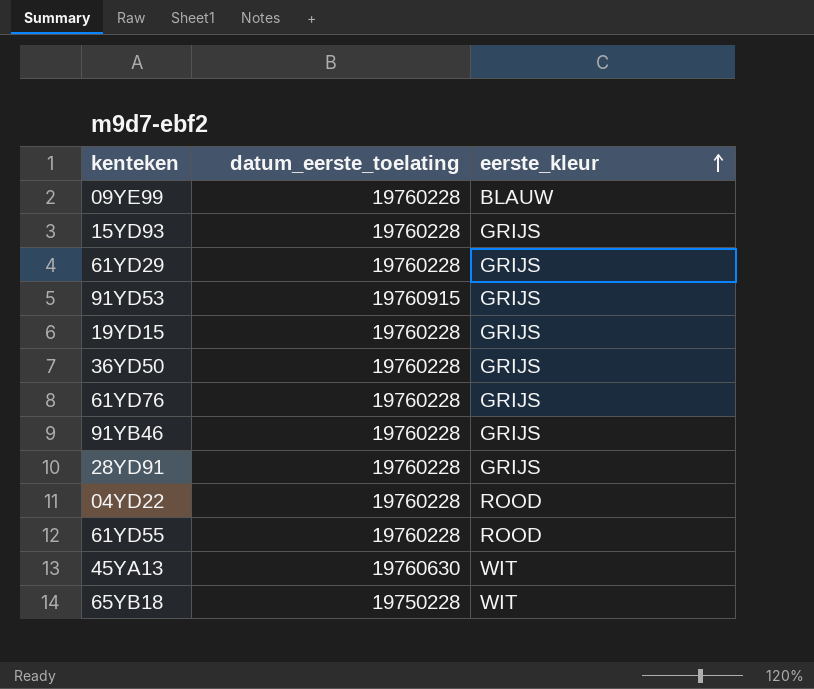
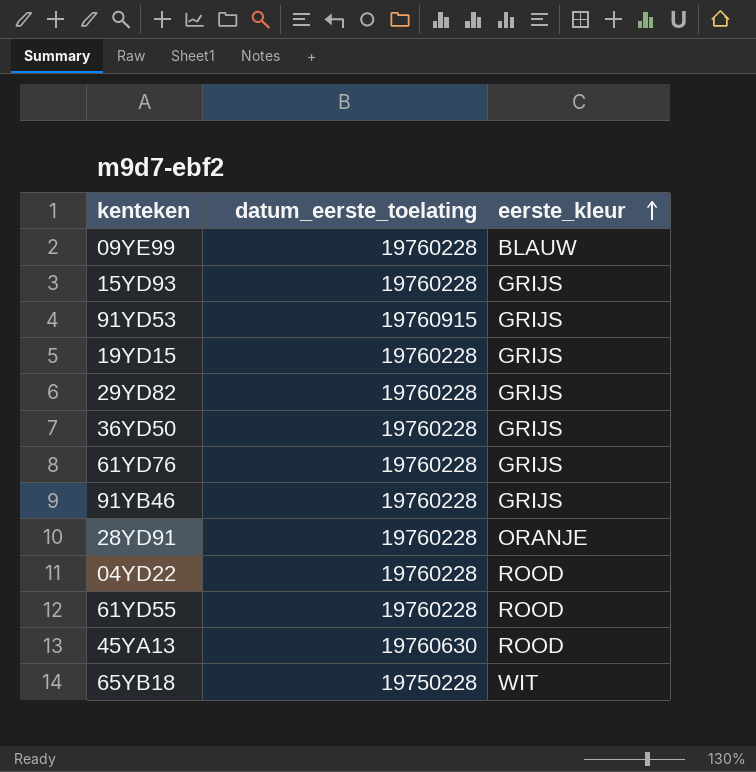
row 61YD29: 19760228 | GRIJS -> none
row 29YD82: none -> 19760228 | GRIJS
28YD91 | eerste_kleur: GRIJS -> ORANJE
45YA13 | eerste_kleur: WIT -> ROOD

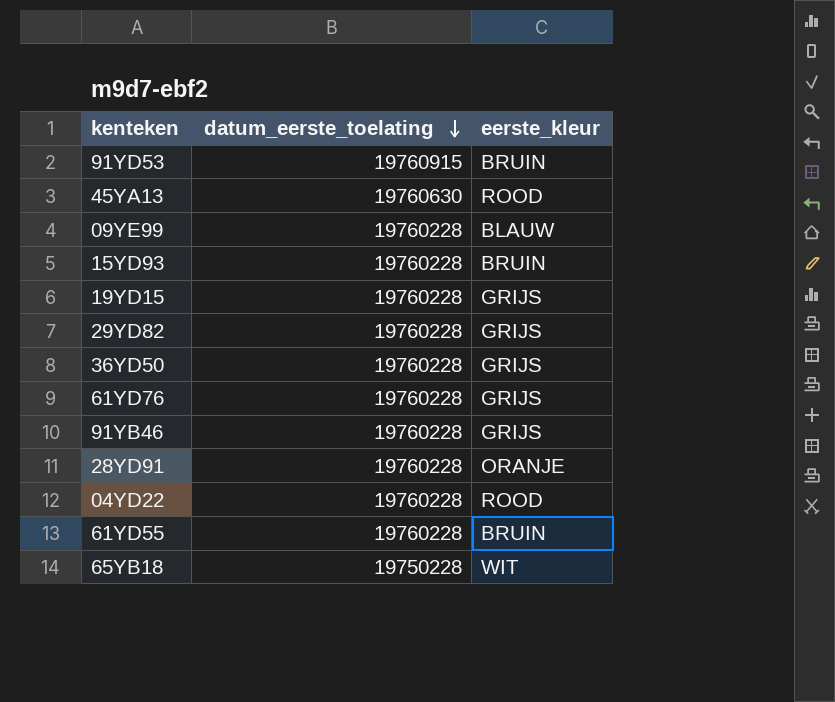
row order: eerste_kleur ascending -> datum_eerste_toelating descending
91YD53 | eerste_kleur: GRIJS -> BRUIN
15YD93 | eerste_kleur: GRIJS -> BRUIN
61YD55 | eerste_kleur: ROOD -> BRUIN

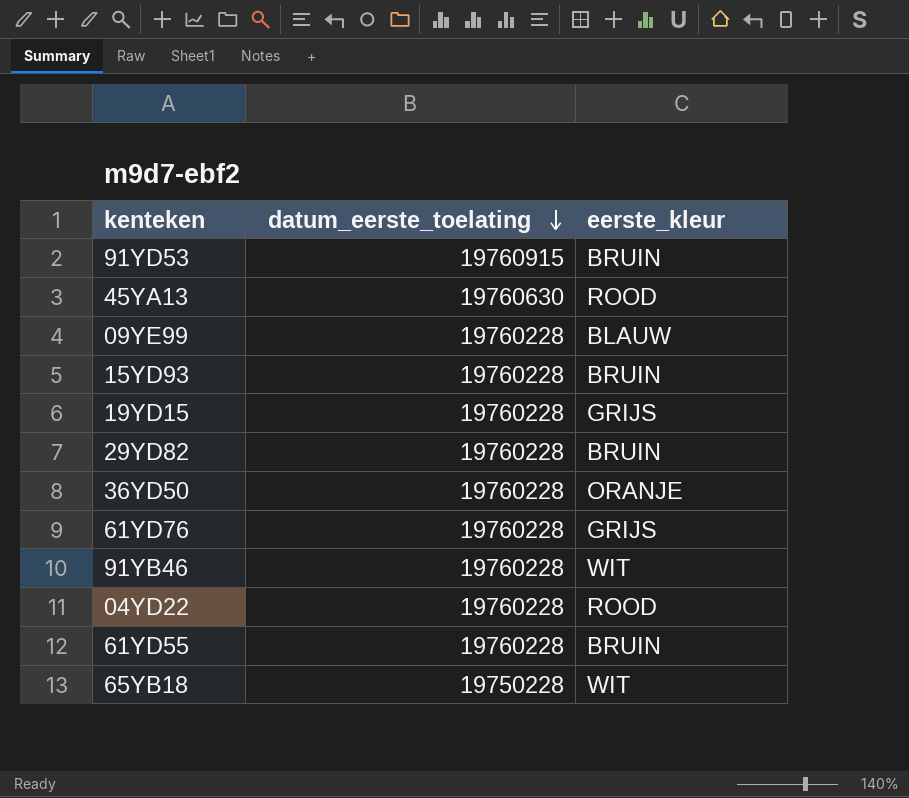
row 28YD91: 19760228 | ORANJE -> none
29YD82 | eerste_kleur: GRIJS -> BRUIN
36YD50 | eerste_kleur: GRIJS -> ORANJE
91YB46 | eerste_kleur: GRIJS -> WIT

